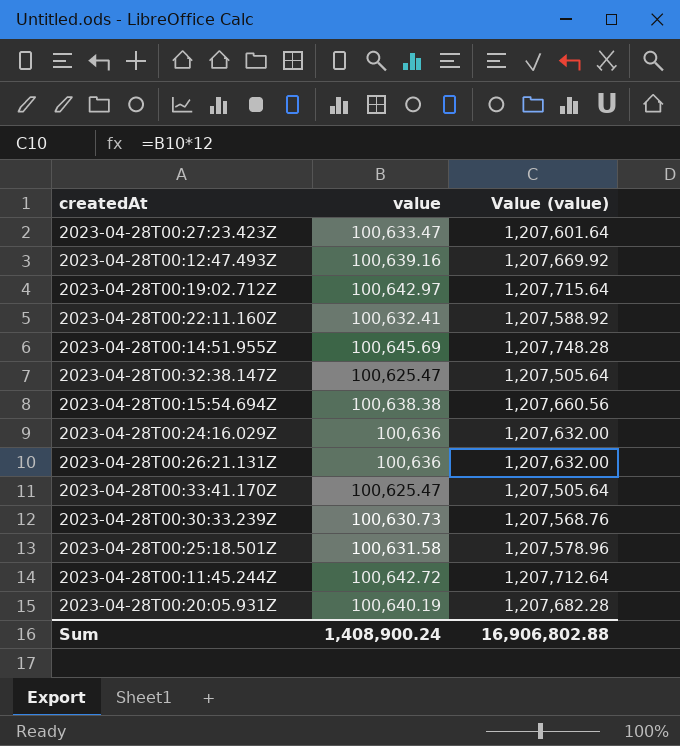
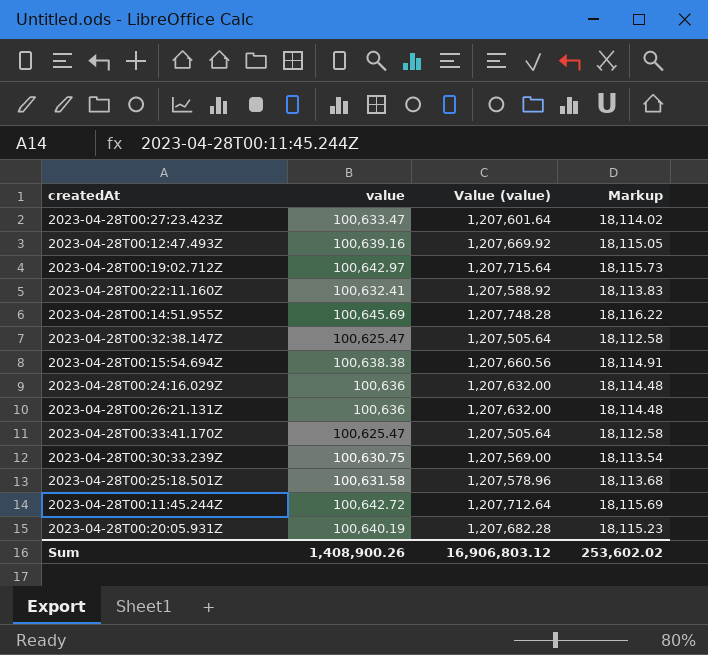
column Markup | formula: none -> [value] * 0.18
2023-04-28T00:30:33.239Z | value: 100,630.73 -> 100,630.75
2023-04-28T00:30:33.239Z | Value (value): 1,207,568.76 -> 1,207,569.00
Sum | value: 1,408,900.24 -> 1,408,900.26
Sum | Value (value): 16,906,802.88 -> 16,906,803.12

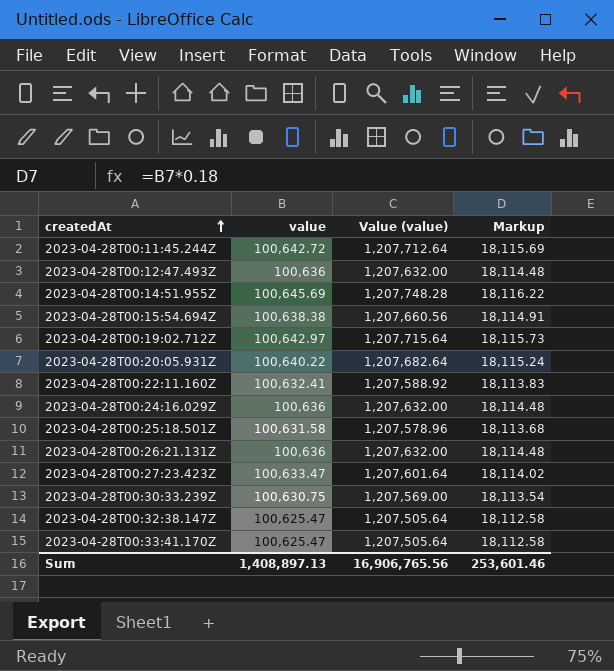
row order: none -> createdAt ascending
2023-04-28T00:12:47.493Z | value: 100,639.16 -> 100,636
2023-04-28T00:12:47.493Z | Value (value): 1,207,669.92 -> 1,207,632.00
2023-04-28T00:12:47.493Z | Markup: 18,115.05 -> 18,114.48
2023-04-28T00:20:05.931Z | value: 100,640.19 -> 100,640.22
2023-04-28T00:20:05.931Z | Value (value): 1,207,682.28 -> 1,207,682.64
2023-04-28T00:20:05.931Z | Markup: 18,115.23 -> 18,115.24
Sum | value: 1,408,900.26 -> 1,408,897.13
Sum | Value (value): 16,906,803.12 -> 16,906,765.56
Sum | Markup: 253,602.02 -> 253,601.46

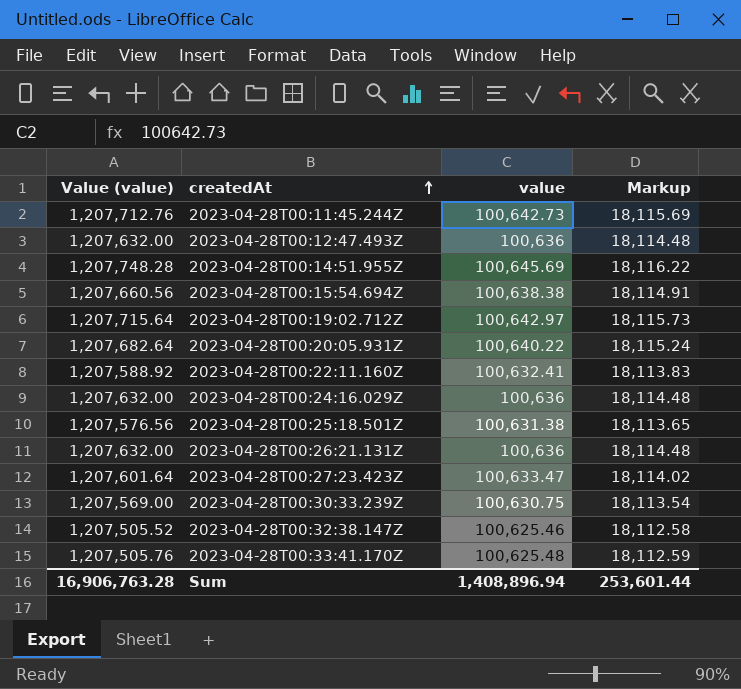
column Value (value) | position: 3 -> 1
2023-04-28T00:11:45.244Z | Value (value): 1,207,712.64 -> 1,207,712.76
2023-04-28T00:11:45.244Z | value: 100,642.72 -> 100,642.73
2023-04-28T00:25:18.501Z | Value (value): 1,207,578.96 -> 1,207,576.56
2023-04-28T00:25:18.501Z | value: 100,631.58 -> 100,631.38
2023-04-28T00:25:18.501Z | Markup: 18,113.68 -> 18,113.65
2023-04-28T00:32:38.147Z | Value (value): 1,207,505.64 -> 1,207,505.52
2023-04-28T00:32:38.147Z | value: 100,625.47 -> 100,625.46
2023-04-28T00:33:41.170Z | Value (value): 1,207,505.64 -> 1,207,505.76
2023-04-28T00:33:41.170Z | value: 100,625.47 -> 100,625.48
2023-04-28T00:33:41.170Z | Markup: 18,112.58 -> 18,112.59
Sum | Value (value): 16,906,765.56 -> 16,906,763.28
Sum | value: 1,408,897.13 -> 1,408,896.94
Sum | Markup: 253,601.46 -> 253,601.44

